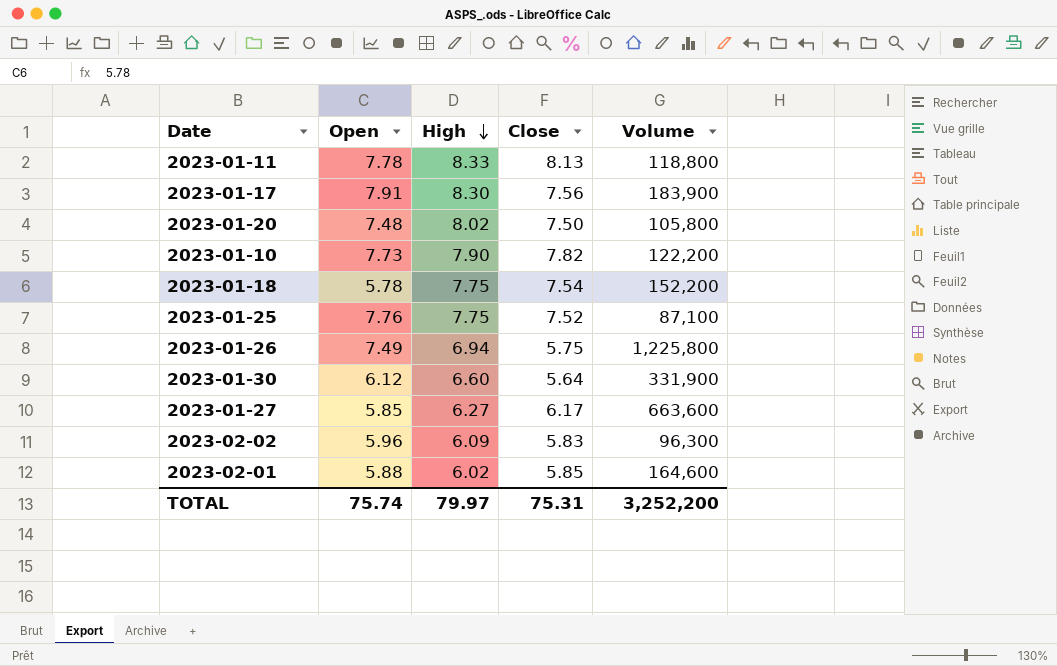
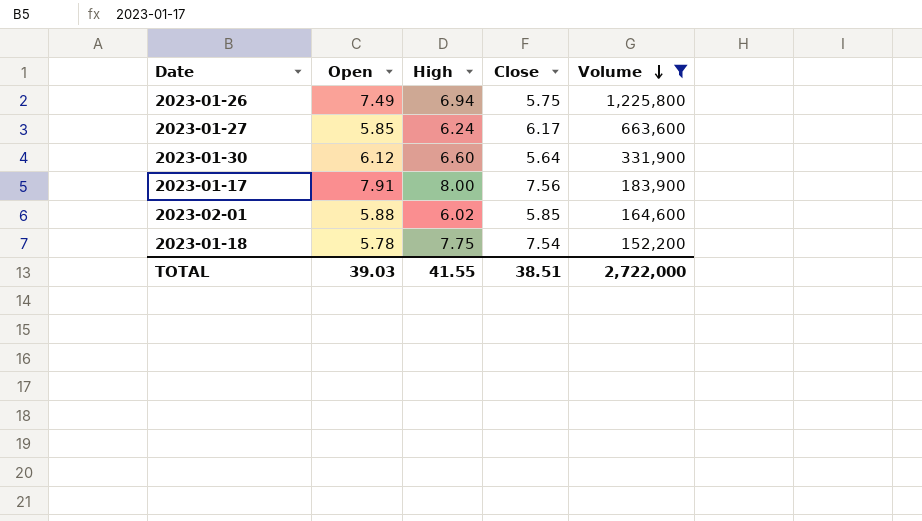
filter: none -> Volume >= 152,200
row order: High descending -> Volume descending
2023-01-27 | High: 6.27 -> 6.24
2023-01-17 | High: 8.30 -> 8.00
TOTAL | Open: 75.74 -> 39.03
TOTAL | High: 79.97 -> 41.55
TOTAL | Close: 75.31 -> 38.51
TOTAL | Volume: 3,252,200 -> 2,722,000

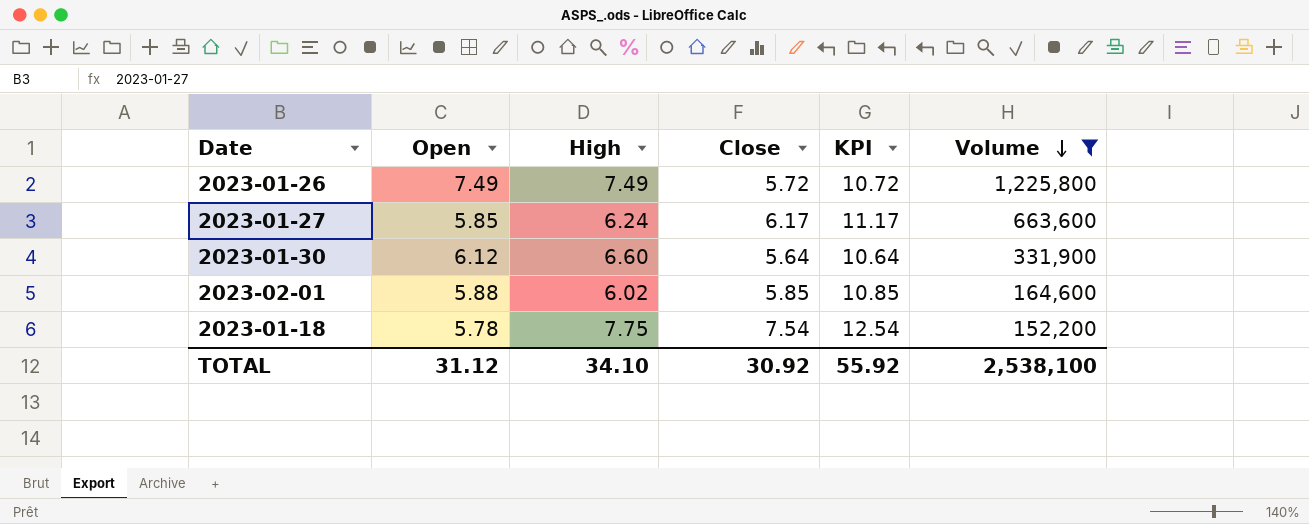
column KPI | formula: none -> [Close] + 5
row 2023-01-17: 7.91 | 8.00 | 7.56 | 183,900 -> none
2023-01-26 | High: 6.94 -> 7.49
2023-01-26 | Close: 5.75 -> 5.72
TOTAL | Open: 39.03 -> 31.12
TOTAL | High: 41.55 -> 34.10
TOTAL | Close: 38.51 -> 30.92
TOTAL | Volume: 2,722,000 -> 2,538,100

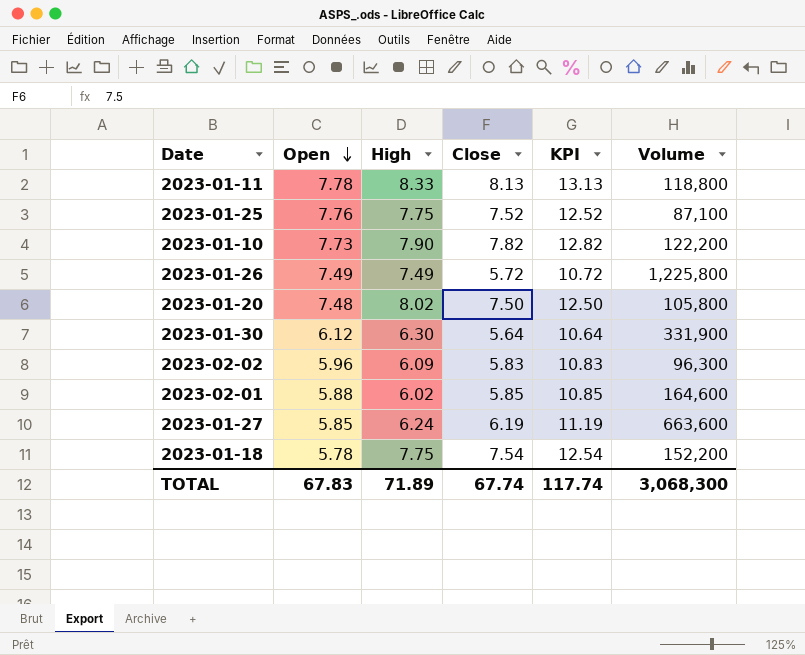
filter: Volume >= 152,200 -> none
row order: Volume descending -> Open descending
2023-01-30 | High: 6.60 -> 6.30
2023-01-27 | Close: 6.17 -> 6.19
2023-01-27 | KPI: 11.17 -> 11.19
TOTAL | Open: 31.12 -> 67.83
TOTAL | High: 34.10 -> 71.89
TOTAL | Close: 30.92 -> 67.74
TOTAL | KPI: 55.92 -> 117.74
TOTAL | Volume: 2,538,100 -> 3,068,300

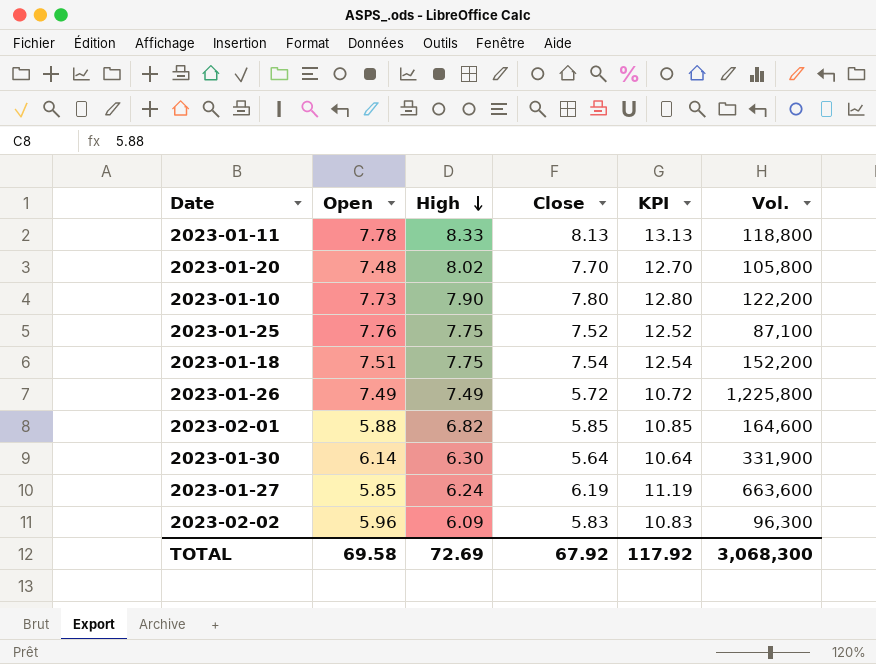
row order: Open descending -> High descending
column name: Volume -> Vol.
2023-01-20 | Close: 7.50 -> 7.70
2023-01-20 | KPI: 12.50 -> 12.70
2023-01-10 | Close: 7.82 -> 7.80
2023-01-10 | KPI: 12.82 -> 12.80
2023-01-18 | Open: 5.78 -> 7.51
2023-02-01 | High: 6.02 -> 6.82
2023-01-30 | Open: 6.12 -> 6.14
TOTAL | Open: 67.83 -> 69.58
TOTAL | High: 71.89 -> 72.69
TOTAL | Close: 67.74 -> 67.92
TOTAL | KPI: 117.74 -> 117.92

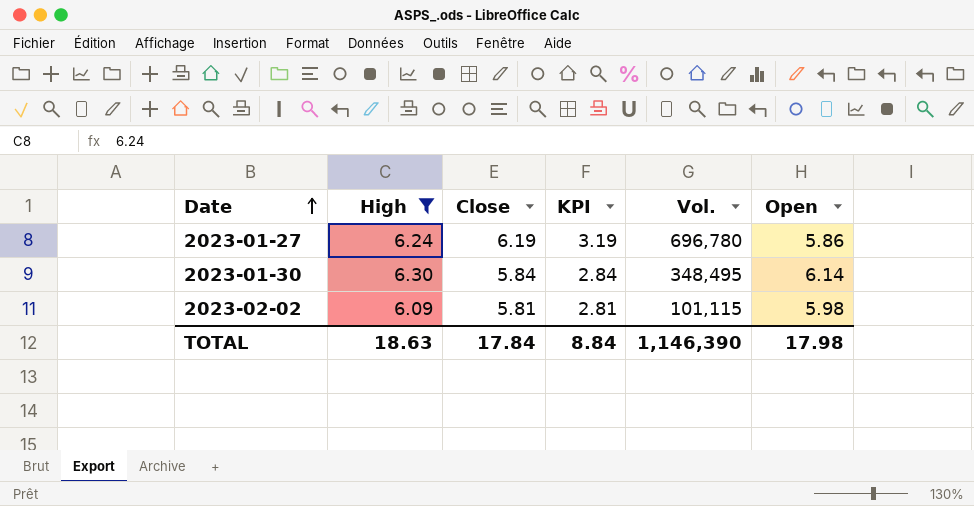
filter: none -> High <= 6.30
row order: High descending -> Date ascending
column KPI | formula: [Close] + 5 -> [Close] - 3
column Open | position: 2 -> 6
2023-01-27 | Vol.: 663,600 -> 696,780
2023-01-27 | Open: 5.85 -> 5.86
2023-01-30 | Close: 5.64 -> 5.84
2023-01-30 | Vol.: 331,900 -> 348,495
2023-02-02 | Close: 5.83 -> 5.81
2023-02-02 | Vol.: 96,300 -> 101,115
2023-02-02 | Open: 5.96 -> 5.98
TOTAL | High: 72.69 -> 18.63
TOTAL | Close: 67.92 -> 17.84
TOTAL | KPI: 117.92 -> 8.84
TOTAL | Vol.: 3,068,300 -> 1,146,390
TOTAL | Open: 69.58 -> 17.98

